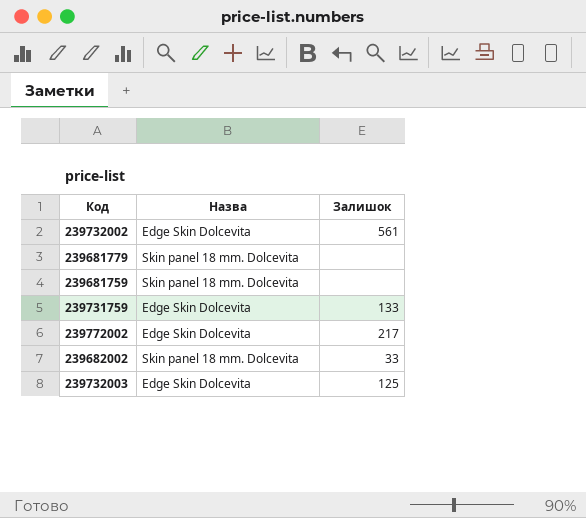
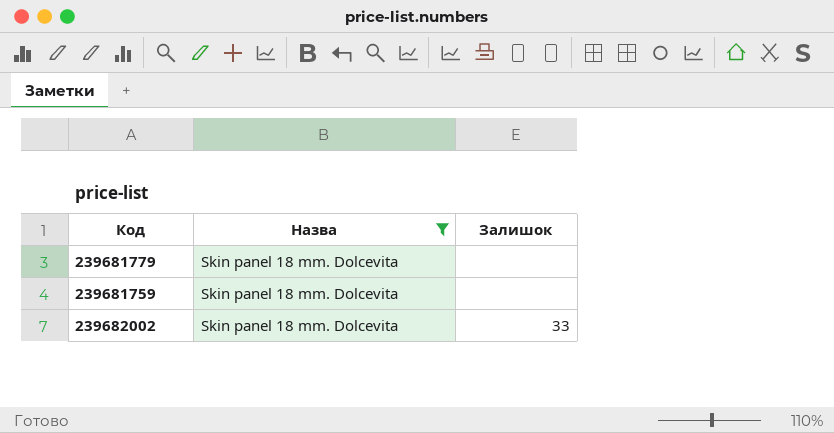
filter: none -> Назва = Skin panel 18 mm. Dolcevita

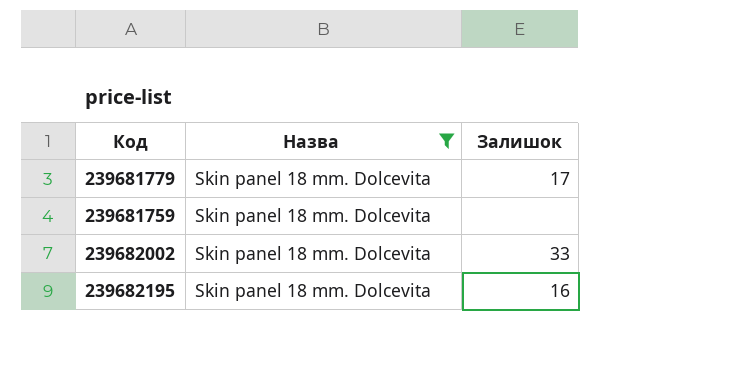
239681779 | Залишок: none -> 17
row 239682195: none -> Skin panel 18 mm. Dolcevita | 16

